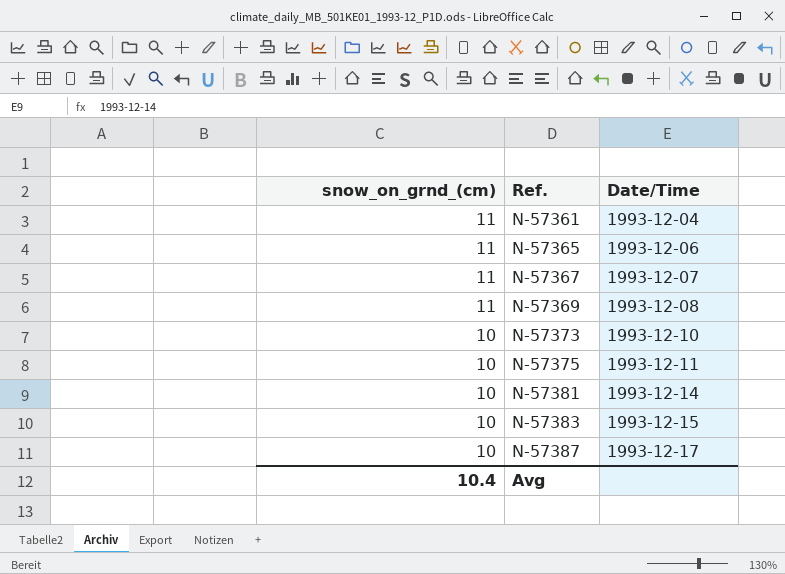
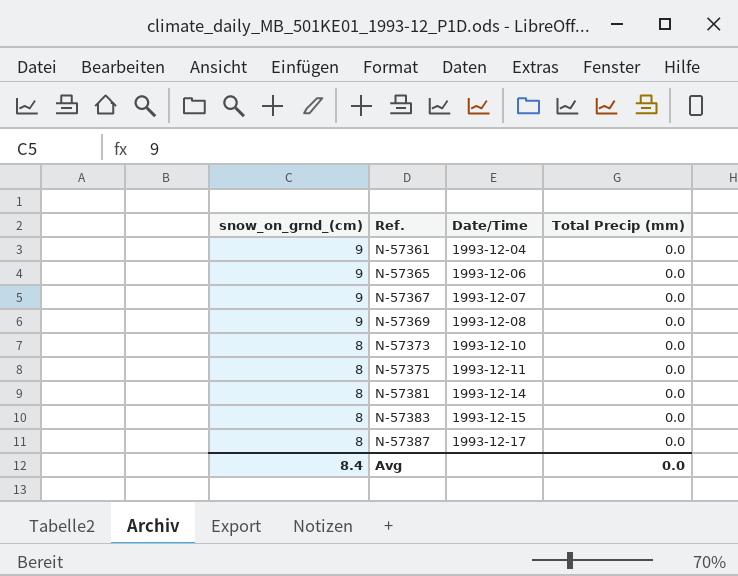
column Total Precip (mm) | position: none -> 4
N-57361 | snow_on_grnd_(cm): 11 -> 9
N-57365 | snow_on_grnd_(cm): 11 -> 9
N-57367 | snow_on_grnd_(cm): 11 -> 9
N-57369 | snow_on_grnd_(cm): 11 -> 9
N-57373 | snow_on_grnd_(cm): 10 -> 8
N-57375 | snow_on_grnd_(cm): 10 -> 8
N-57381 | snow_on_grnd_(cm): 10 -> 8
N-57383 | snow_on_grnd_(cm): 10 -> 8
N-57387 | snow_on_grnd_(cm): 10 -> 8
Avg | snow_on_grnd_(cm): 10.4 -> 8.4

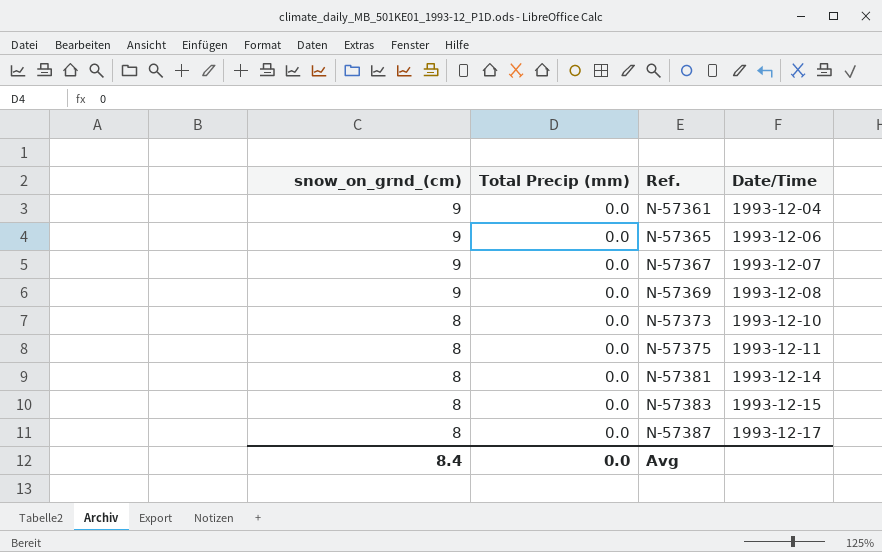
column Total Precip (mm) | position: 4 -> 2

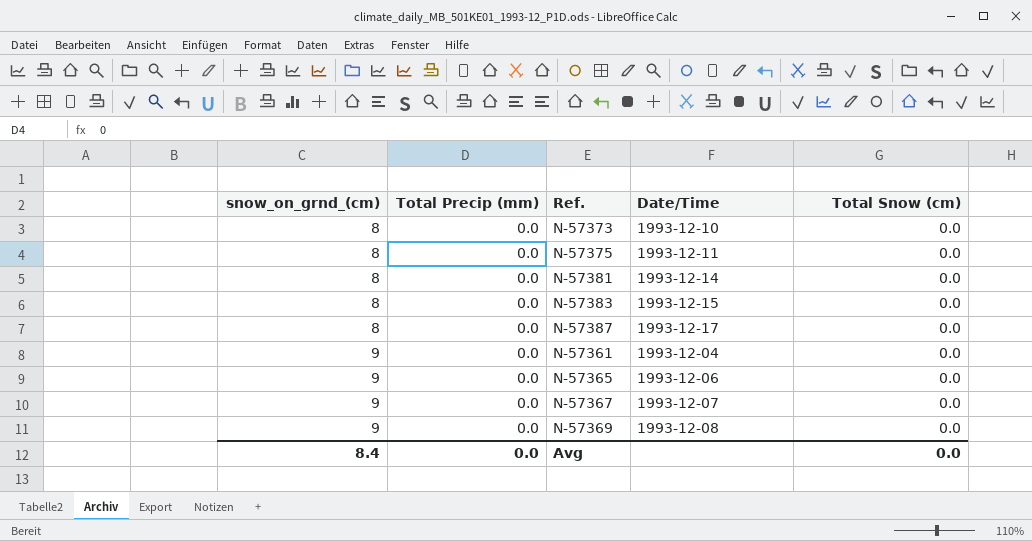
row order: snow_on_grnd_(cm) descending -> snow_on_grnd_(cm) ascending
column Total Snow (cm) | position: none -> 5

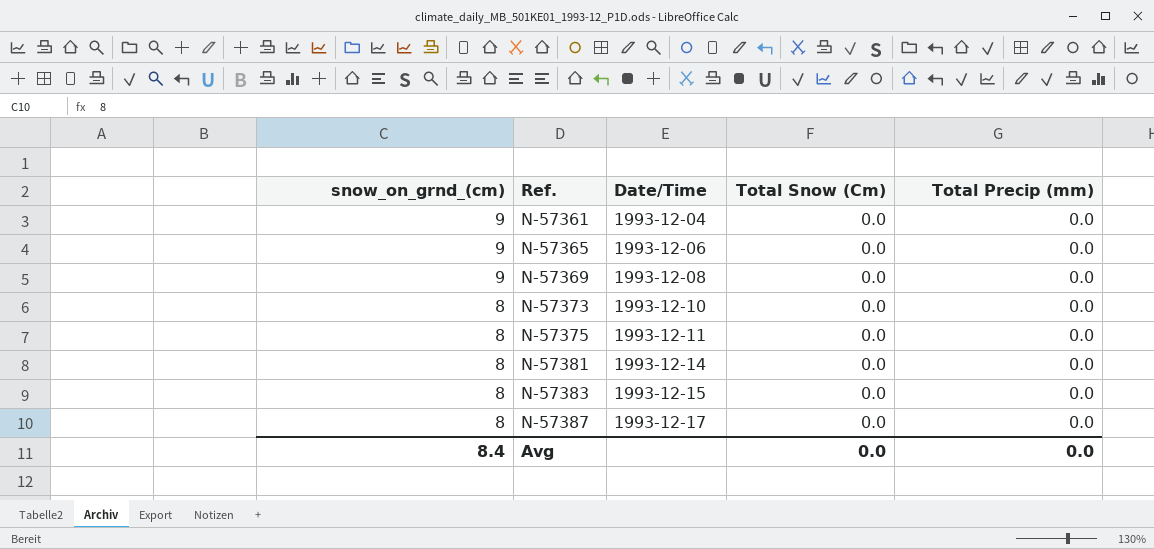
row order: snow_on_grnd_(cm) ascending -> snow_on_grnd_(cm) descending
column name: Total Snow (cm) -> Total Snow (Cm)
column Total Precip (mm) | position: 2 -> 5
row N-57367: 9 | 0.0 | 1993-12-07 | 0.0 -> none

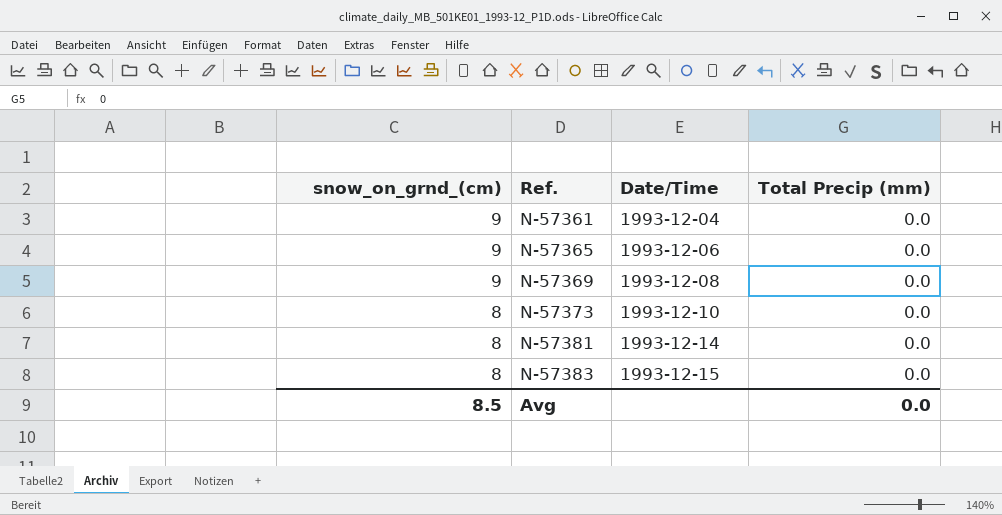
column Total Snow (Cm) | position: 4 -> none
row N-57375: 8 | 1993-12-11 | 0.0 | 0.0 -> none
row N-57387: 8 | 1993-12-17 | 0.0 | 0.0 -> none
Avg | snow_on_grnd_(cm): 8.4 -> 8.5

